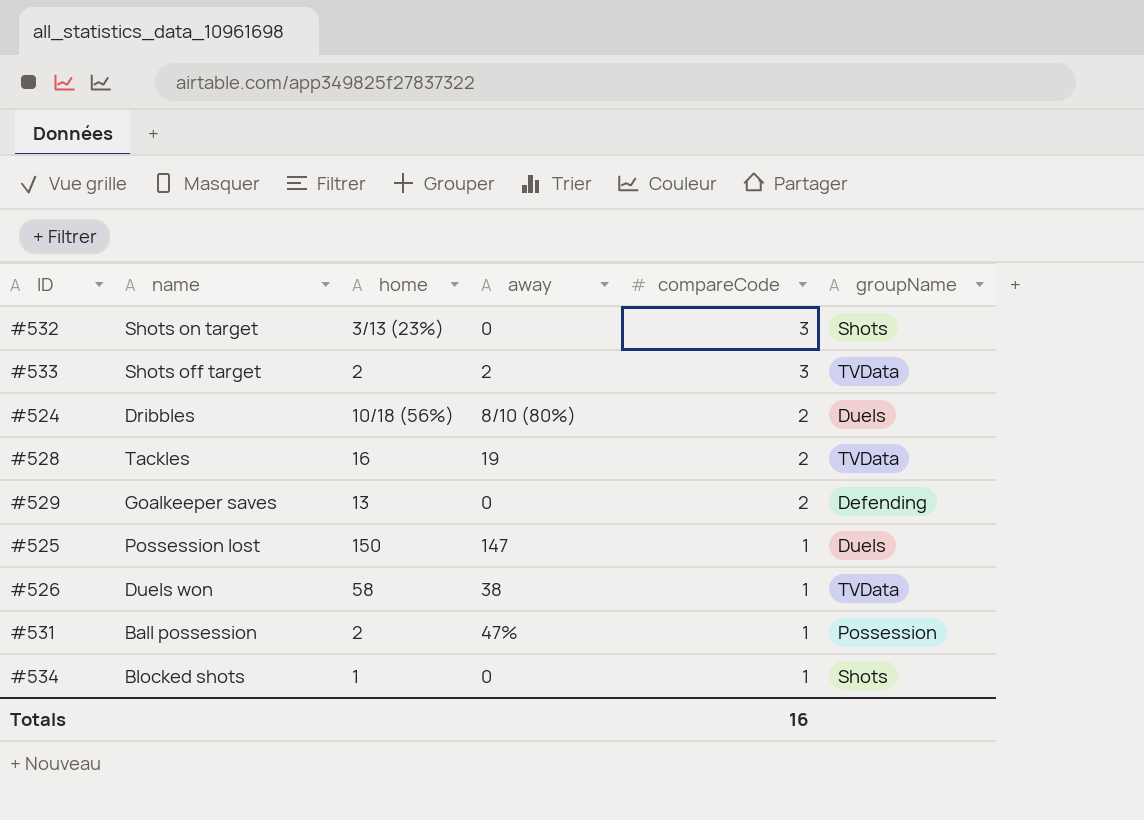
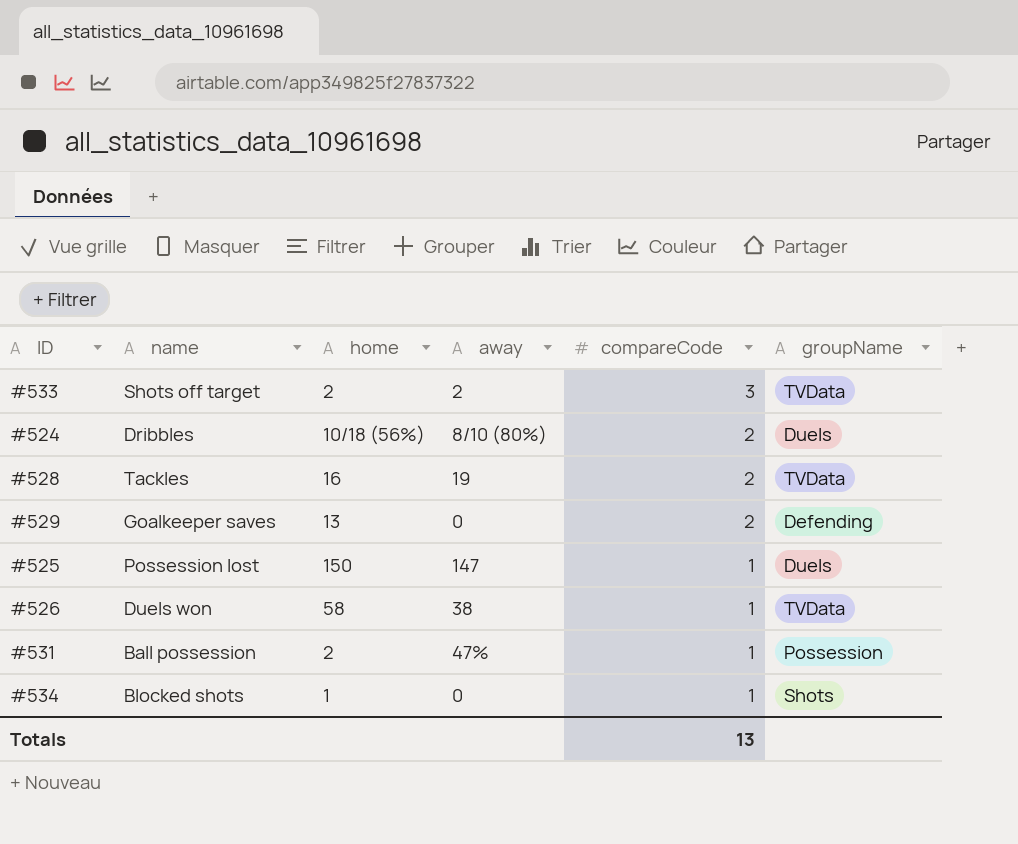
row #532: Shots on target | 3/13 (23%) | 0 | 3 | Shots -> none
Totals | compareCode: 16 -> 13

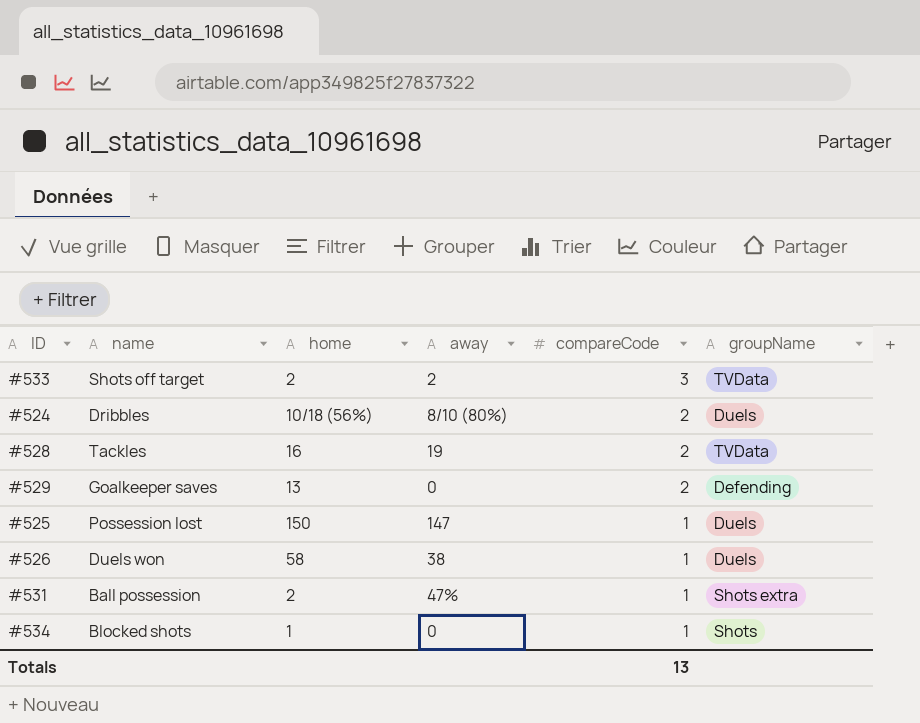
#526 | groupName: TVData -> Duels
#531 | groupName: Possession -> Shots extra

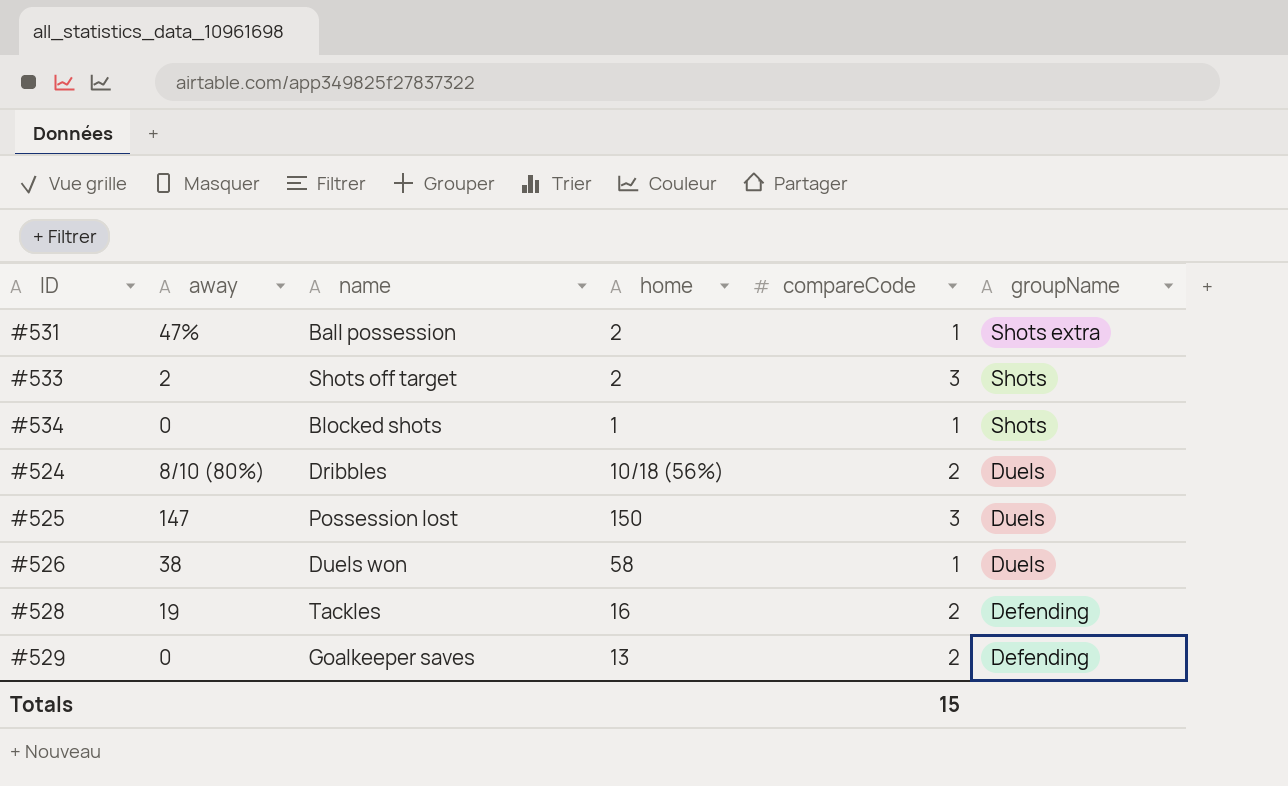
row order: compareCode descending -> groupName descending
column away | position: 4 -> 2
#533 | groupName: TVData -> Shots
#525 | compareCode: 1 -> 3
#528 | groupName: TVData -> Defending
Totals | compareCode: 13 -> 15

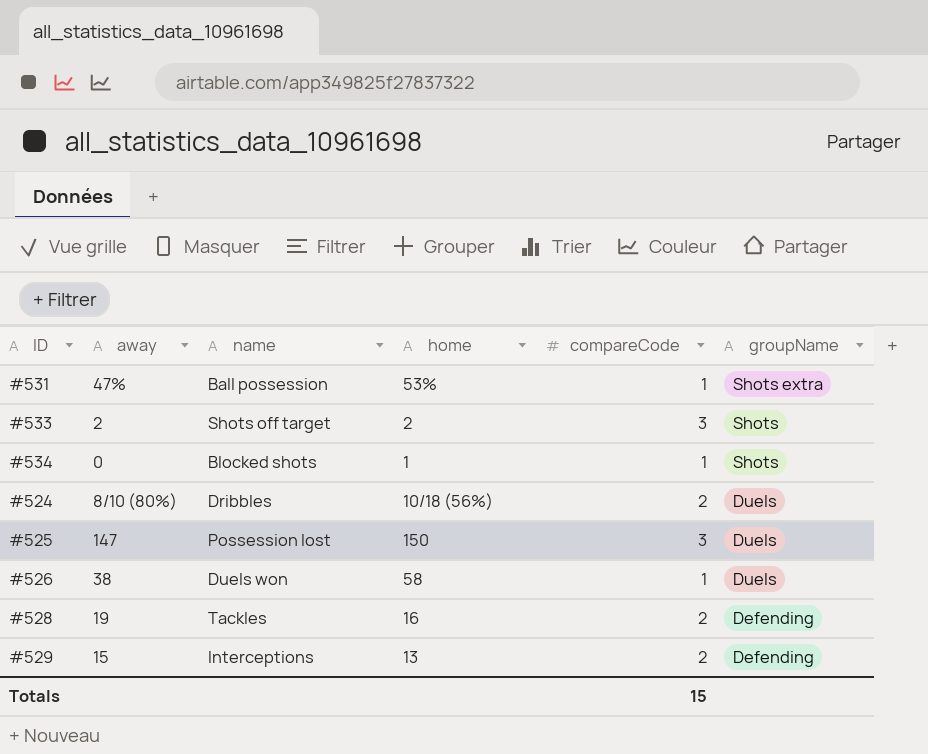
#531 | home: 2 -> 53%
#529 | away: 0 -> 15
#529 | name: Goalkeeper saves -> Interceptions

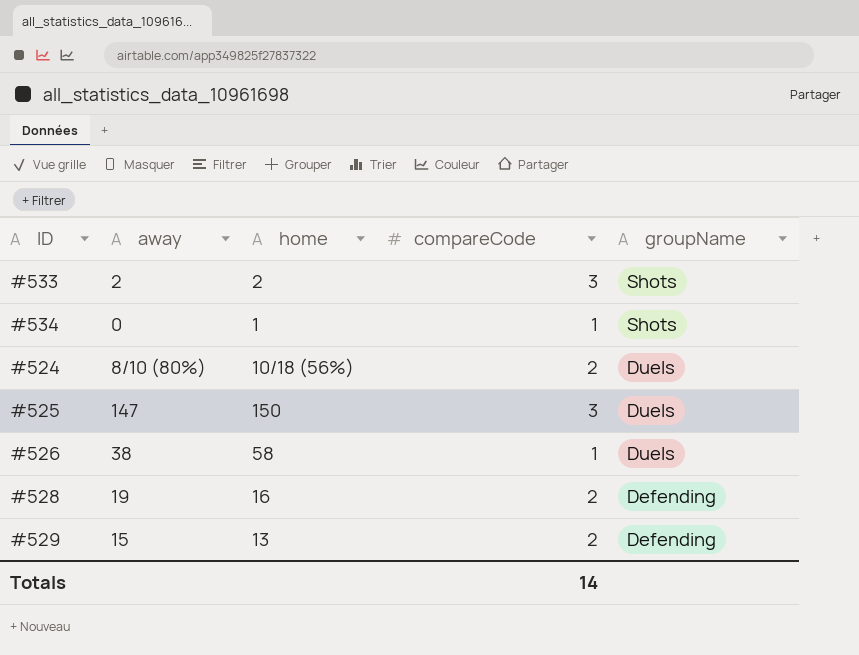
column name | position: 3 -> none
row #531: 47% | Ball possession | 53% | 1 | Shots extra -> none
Totals | compareCode: 15 -> 14

